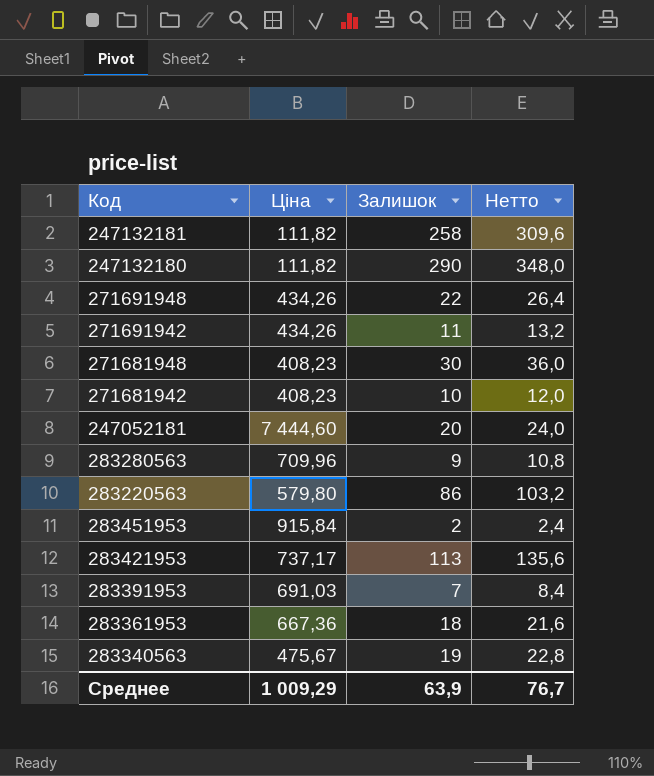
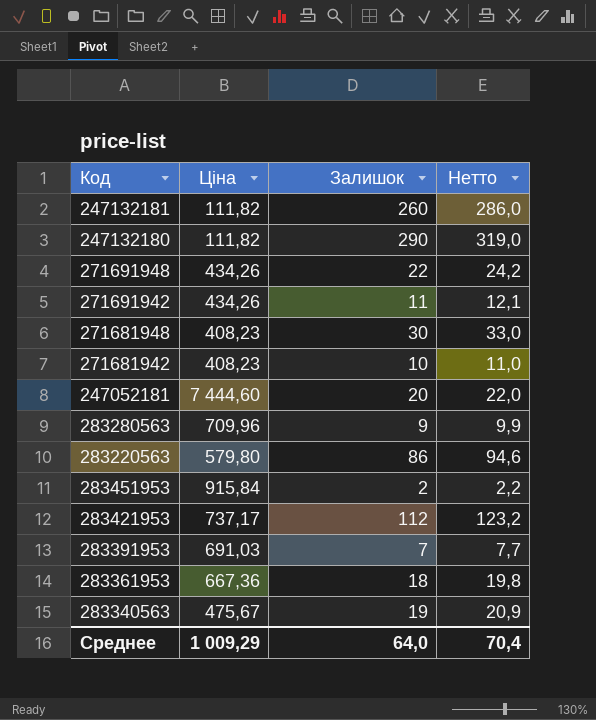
column Нетто | formula: [Залишок] * 1,2 -> [Залишок] * 1,1
247132181 | Залишок: 258 -> 260
283421953 | Залишок: 113 -> 112
Среднее | Залишок: 63,9 -> 64,0
Среднее | Нетто: 76,7 -> 70,4

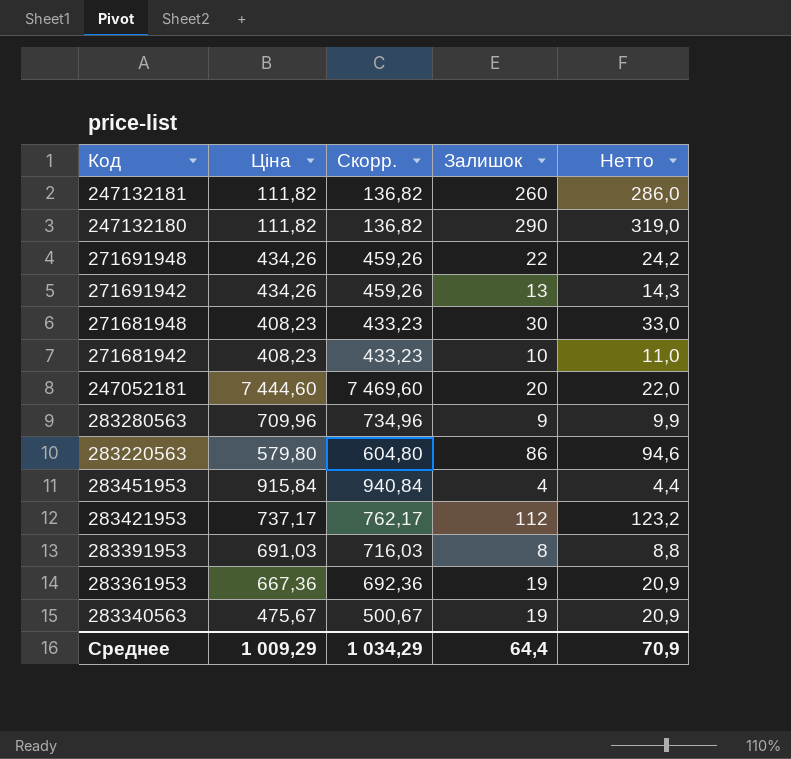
column Скорр. | formula: none -> [Ціна] + 25
271691942 | Залишок: 11 -> 13
271691942 | Нетто: 12,1 -> 14,3
283451953 | Залишок: 2 -> 4
283451953 | Нетто: 2,2 -> 4,4
283391953 | Залишок: 7 -> 8
283391953 | Нетто: 7,7 -> 8,8
283361953 | Залишок: 18 -> 19
283361953 | Нетто: 19,8 -> 20,9
Среднее | Залишок: 64,0 -> 64,4
Среднее | Нетто: 70,4 -> 70,9

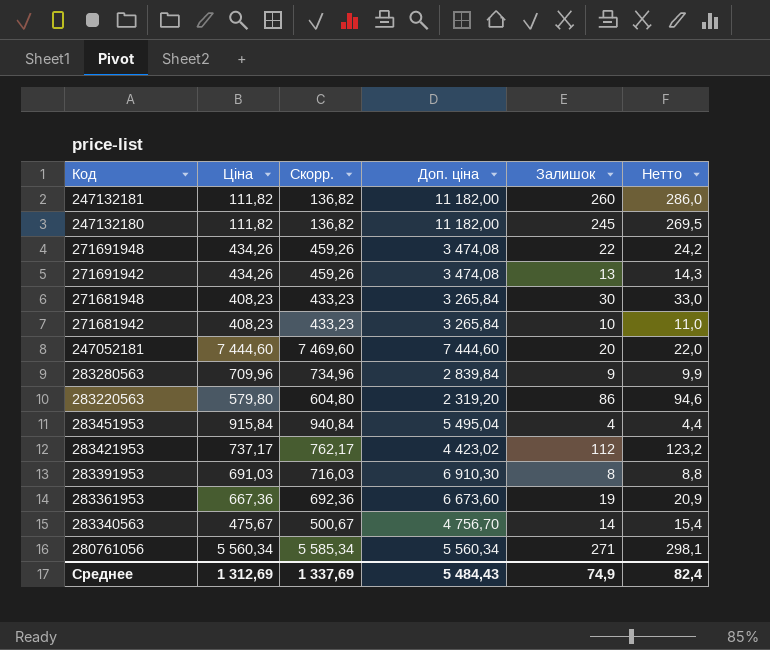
column Доп. ціна | position: none -> 4
247132180 | Залишок: 290 -> 245
247132180 | Нетто: 319,0 -> 269,5
283340563 | Залишок: 19 -> 14
283340563 | Нетто: 20,9 -> 15,4
row 280761056: none -> 5 560,34 | 5 585,34 | 5 560,34 | 271 | 298,1
Среднее | Ціна: 1 009,29 -> 1 312,69
Среднее | Скорр.: 1 034,29 -> 1 337,69
Среднее | Залишок: 64,4 -> 74,9
Среднее | Нетто: 70,9 -> 82,4

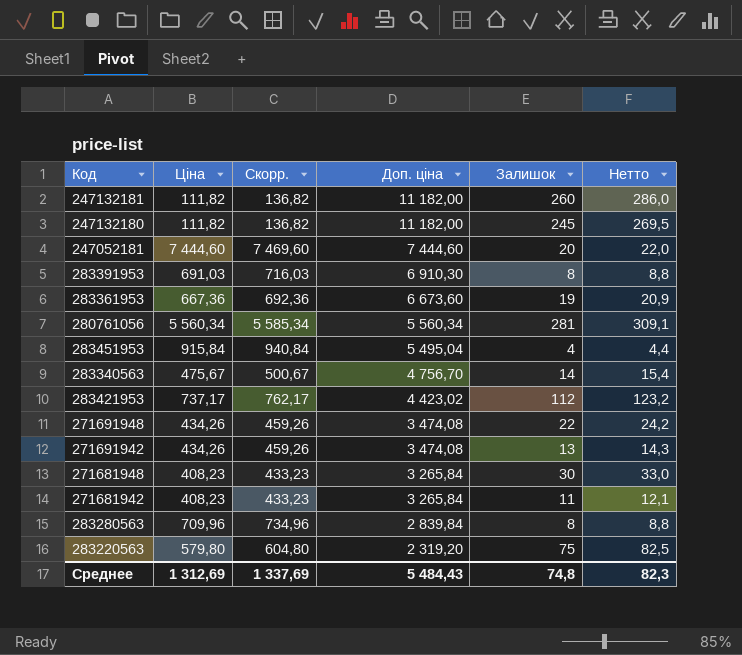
row order: none -> Доп. ціна descending
280761056 | Залишок: 271 -> 281
280761056 | Нетто: 298,1 -> 309,1
271681942 | Залишок: 10 -> 11
271681942 | Нетто: 11,0 -> 12,1
283280563 | Залишок: 9 -> 8
283280563 | Нетто: 9,9 -> 8,8
283220563 | Залишок: 86 -> 75
283220563 | Нетто: 94,6 -> 82,5
Среднее | Залишок: 74,9 -> 74,8
Среднее | Нетто: 82,4 -> 82,3

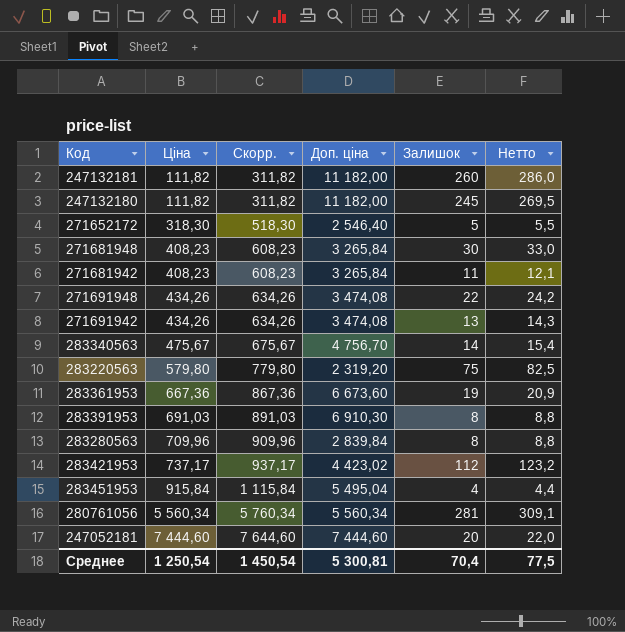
row order: Доп. ціна descending -> Ціна ascending
column Скорр. | formula: [Ціна] + 25 -> [Ціна] + 200
row 271652172: none -> 318,30 | 518,30 | 2 546,40 | 5 | 5,5
Среднее | Ціна: 1 312,69 -> 1 250,54
Среднее | Скорр.: 1 337,69 -> 1 450,54
Среднее | Доп. ціна: 5 484,43 -> 5 300,81
Среднее | Залишок: 74,8 -> 70,4
Среднее | Нетто: 82,3 -> 77,5

